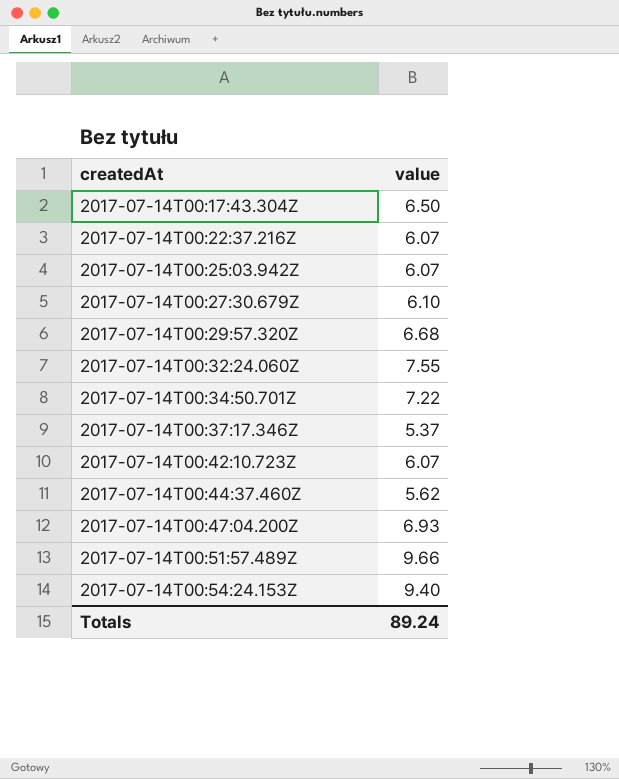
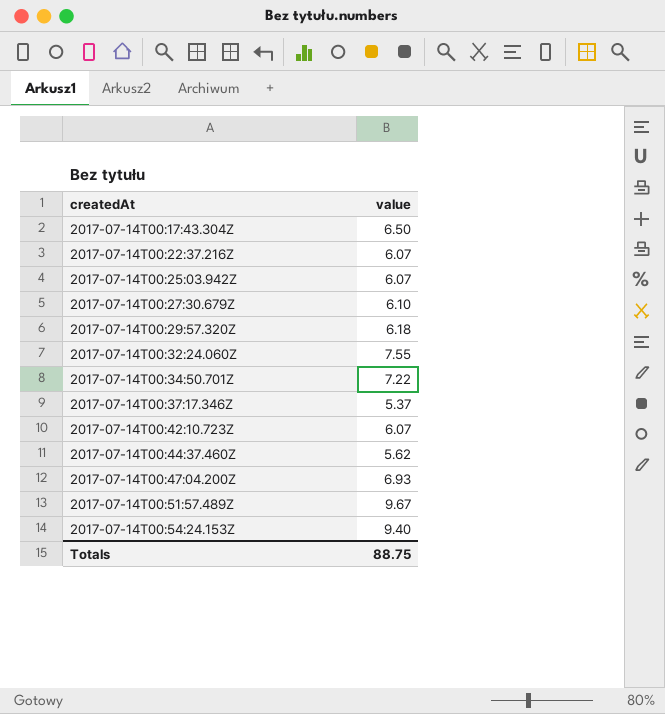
2017-07-14T00:29:57.320Z | value: 6.68 -> 6.18
2017-07-14T00:51:57.489Z | value: 9.66 -> 9.67
Totals | value: 89.24 -> 88.75

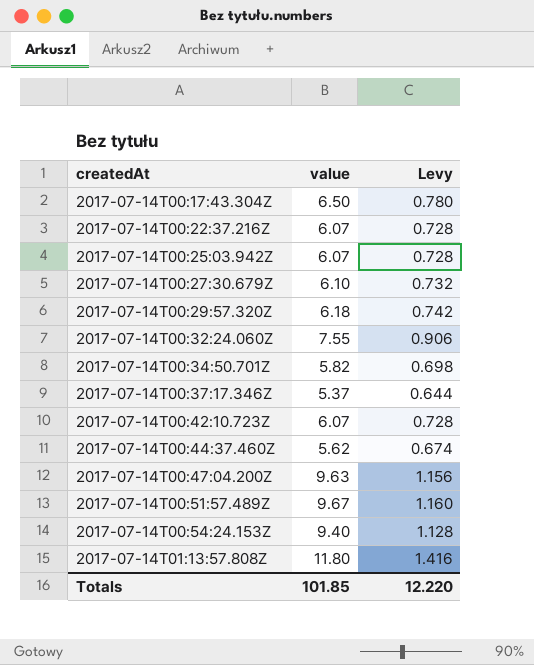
column Levy | formula: none -> [value] * 0.12
2017-07-14T00:34:50.701Z | value: 7.22 -> 5.82
2017-07-14T00:47:04.200Z | value: 6.93 -> 9.63
row 2017-07-14T01:13:57.808Z: none -> 11.80 | 1.416
Totals | value: 88.75 -> 101.85

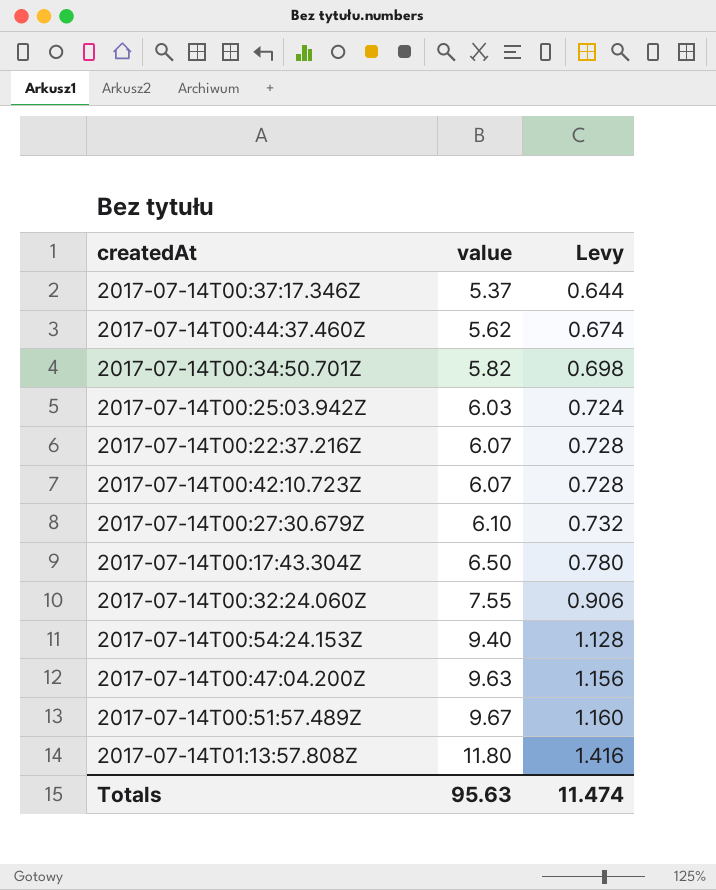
row order: createdAt ascending -> value ascending
row 2017-07-14T00:29:57.320Z: 6.18 | 0.742 -> none
2017-07-14T00:25:03.942Z | value: 6.07 -> 6.03
2017-07-14T00:25:03.942Z | Levy: 0.728 -> 0.724
Totals | value: 101.85 -> 95.63
Totals | Levy: 12.220 -> 11.474

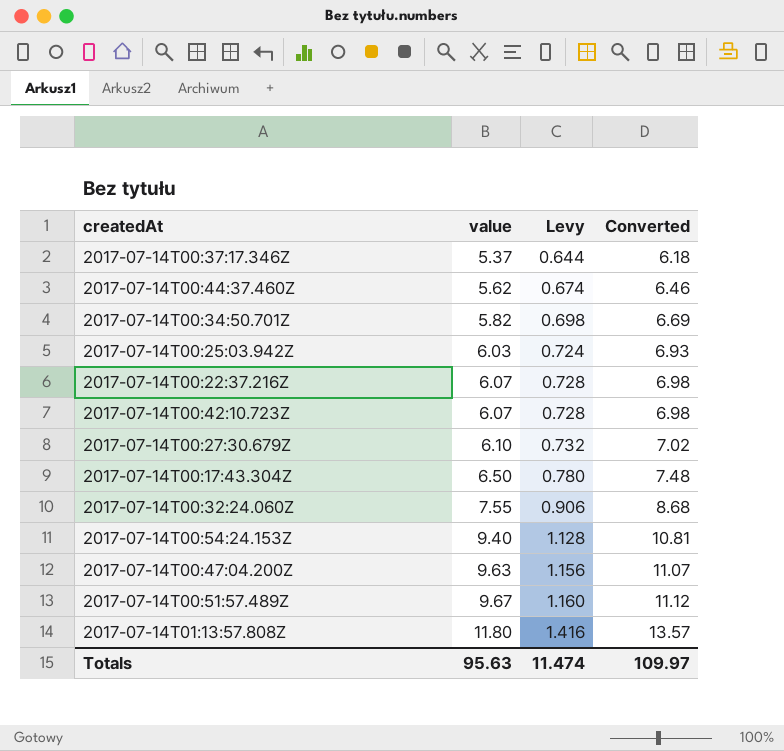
column Converted | formula: none -> [value] * 1.15

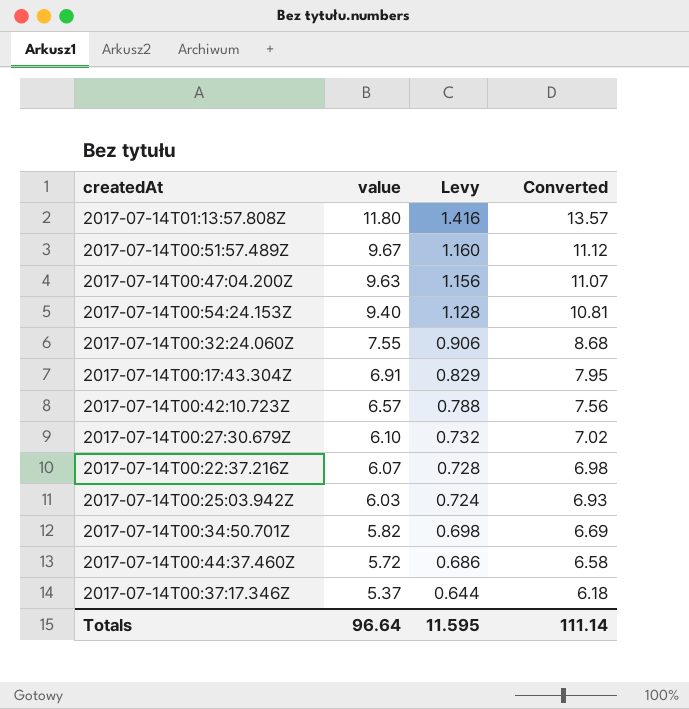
row order: value ascending -> value descending
2017-07-14T00:17:43.304Z | value: 6.50 -> 6.91
2017-07-14T00:17:43.304Z | Levy: 0.780 -> 0.829
2017-07-14T00:17:43.304Z | Converted: 7.48 -> 7.95
2017-07-14T00:42:10.723Z | value: 6.07 -> 6.57
2017-07-14T00:42:10.723Z | Levy: 0.728 -> 0.788
2017-07-14T00:42:10.723Z | Converted: 6.98 -> 7.56
2017-07-14T00:44:37.460Z | value: 5.62 -> 5.72
2017-07-14T00:44:37.460Z | Levy: 0.674 -> 0.686
2017-07-14T00:44:37.460Z | Converted: 6.46 -> 6.58
Totals | value: 95.63 -> 96.64
Totals | Levy: 11.474 -> 11.595
Totals | Converted: 109.97 -> 111.14

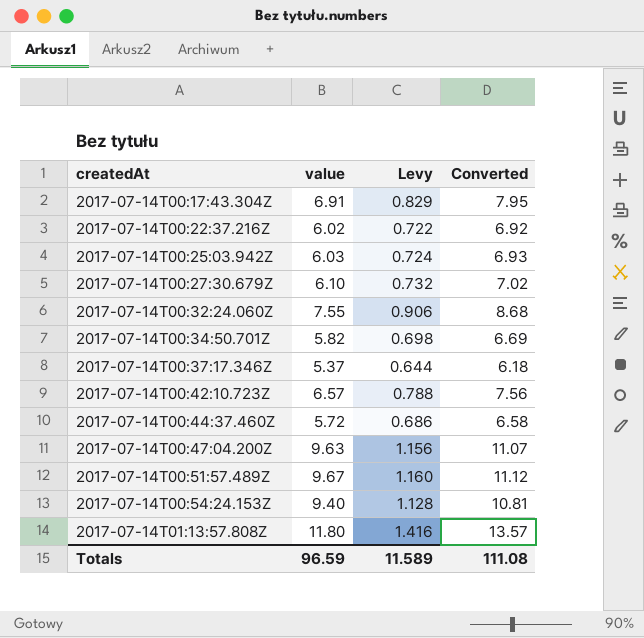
row order: value descending -> createdAt ascending
2017-07-14T00:22:37.216Z | value: 6.07 -> 6.02
2017-07-14T00:22:37.216Z | Levy: 0.728 -> 0.722
2017-07-14T00:22:37.216Z | Converted: 6.98 -> 6.92
Totals | value: 96.64 -> 96.59
Totals | Levy: 11.595 -> 11.589
Totals | Converted: 111.14 -> 111.08

